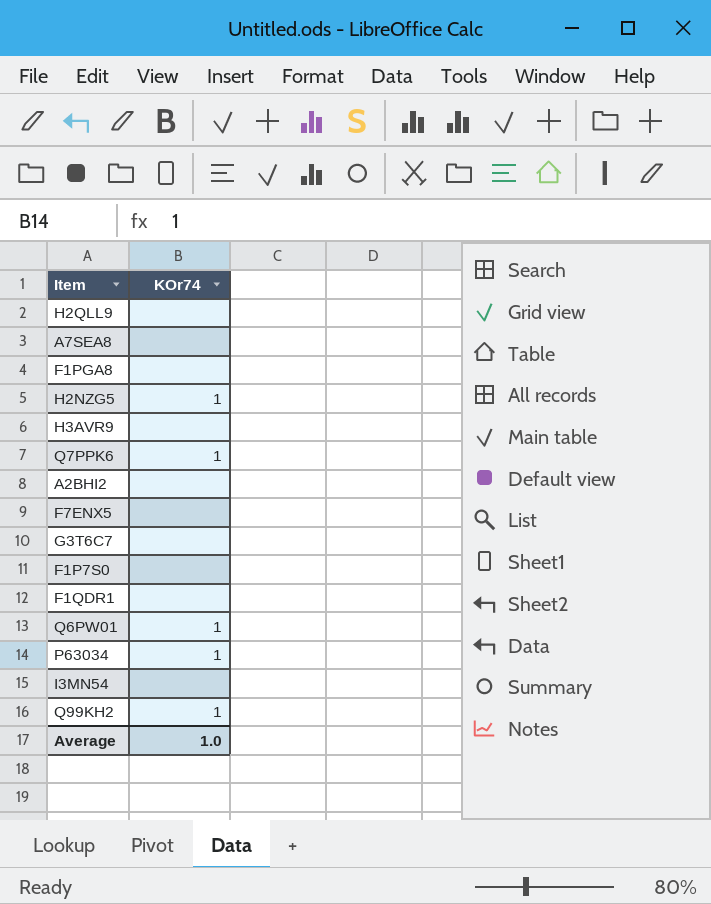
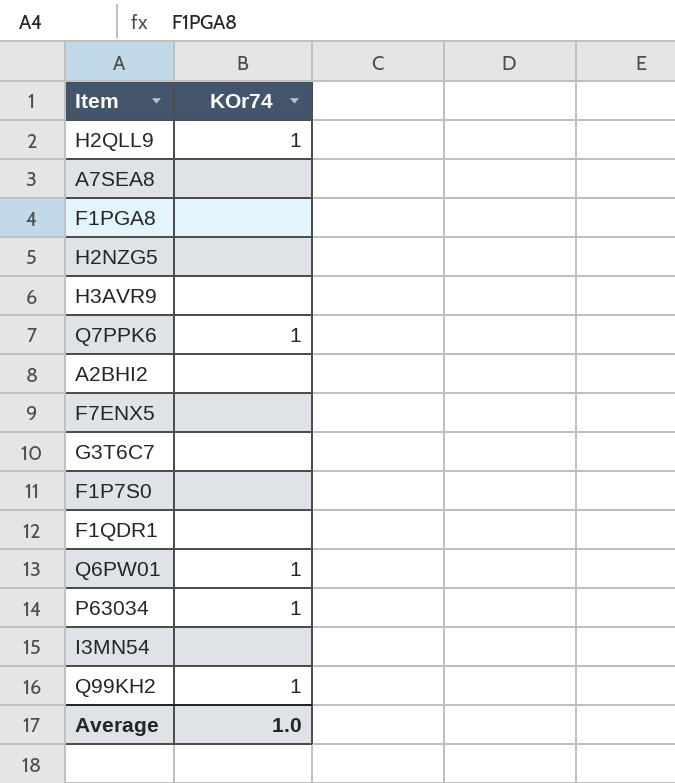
H2QLL9 | KOr74: none -> 1
H2NZG5 | KOr74: 1 -> none

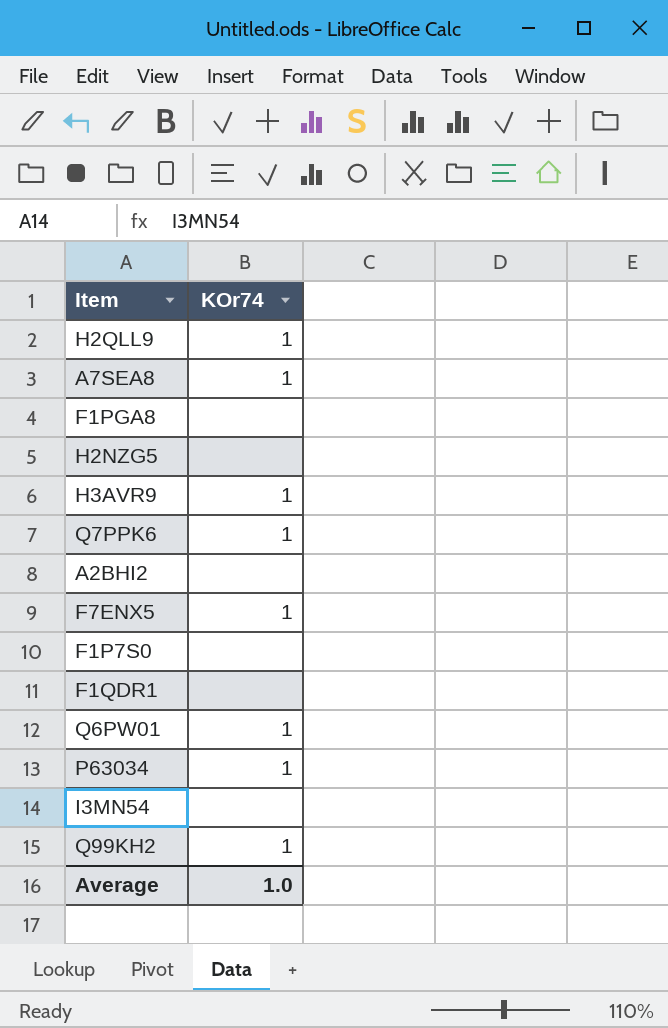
row G3T6C7: none -> none
A7SEA8 | KOr74: none -> 1
H3AVR9 | KOr74: none -> 1
F7ENX5 | KOr74: none -> 1

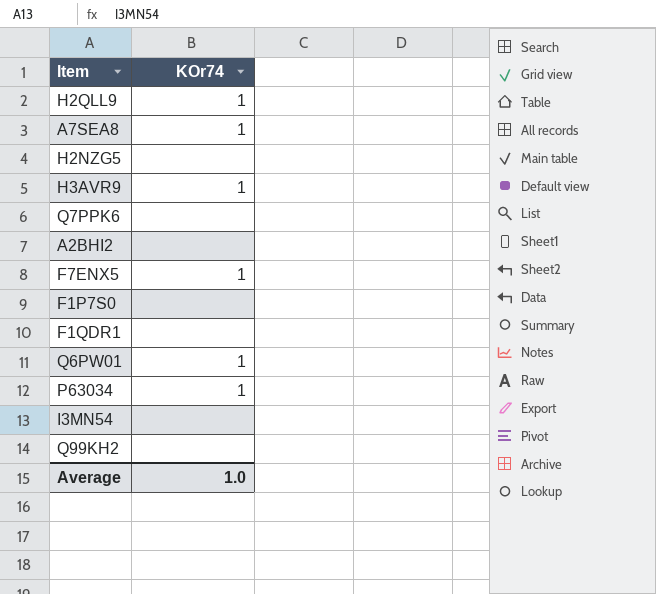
row F1PGA8: none -> none
Q7PPK6 | KOr74: 1 -> none
Q99KH2 | KOr74: 1 -> none

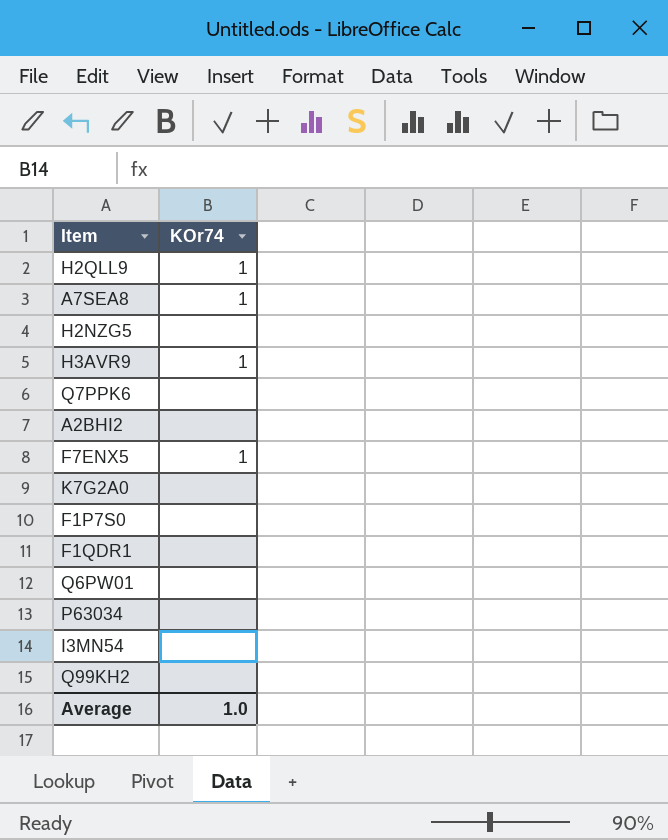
row K7G2A0: none -> none
Q6PW01 | KOr74: 1 -> none
P63034 | KOr74: 1 -> none

